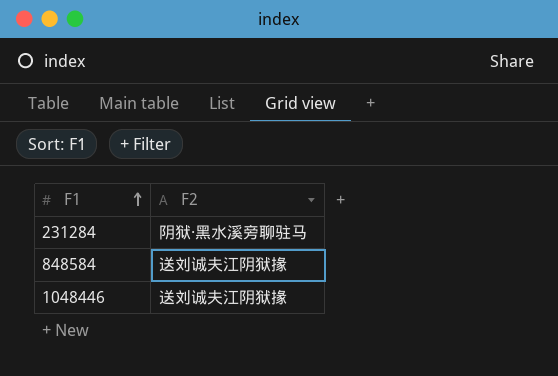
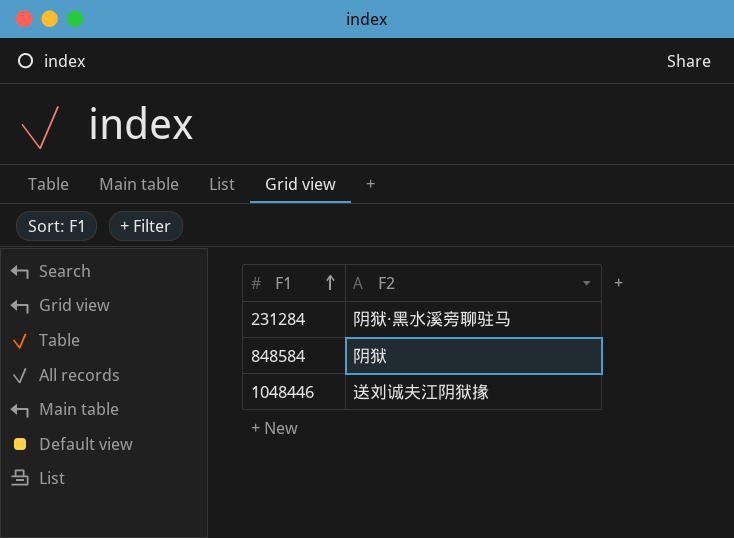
848584 | F2: 送刘诚夫江阴狱掾 -> 阴狱

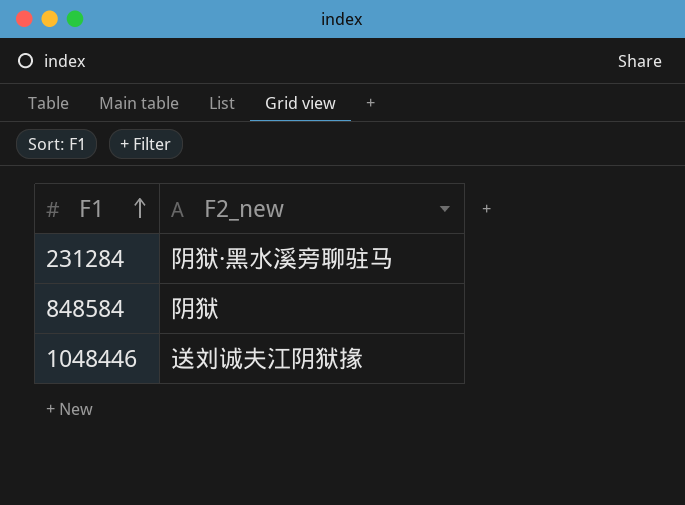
column name: F2 -> F2_new

